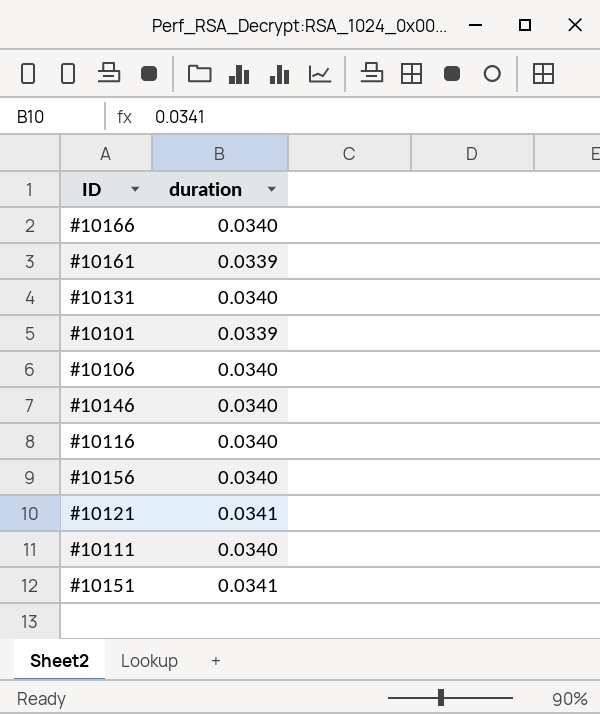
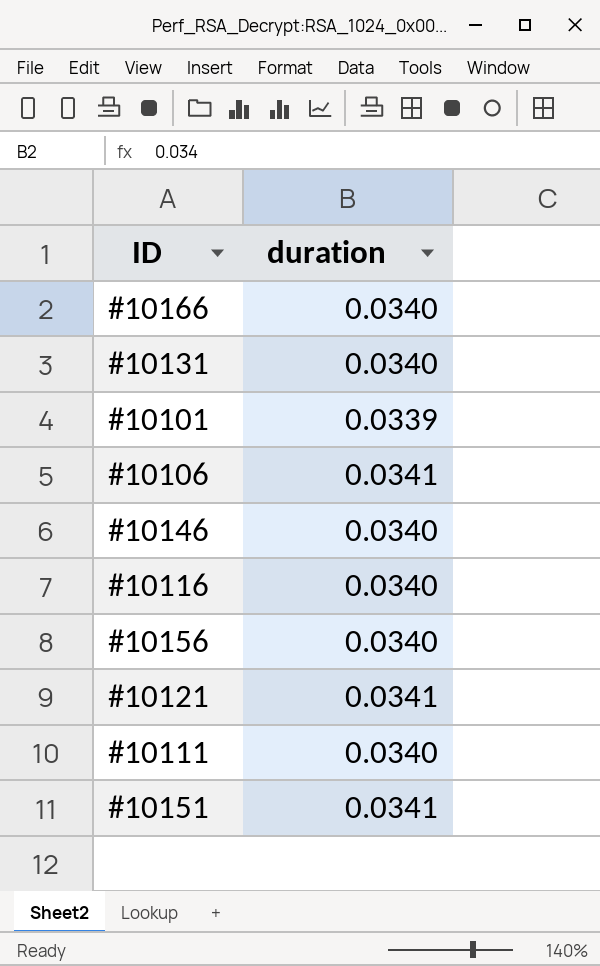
row #10161: 0.0339 -> none
#10106 | duration: 0.0340 -> 0.0341

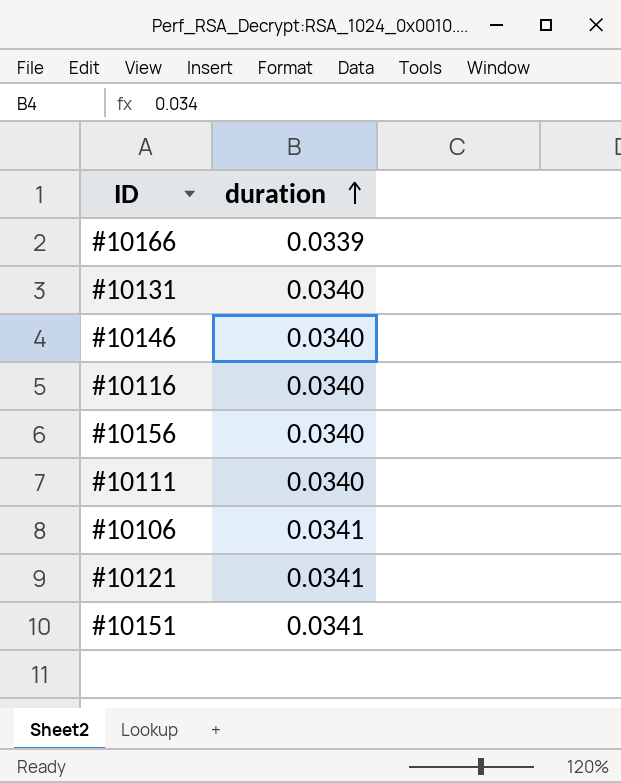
row order: none -> duration ascending
row #10101: 0.0339 -> none
#10166 | duration: 0.0340 -> 0.0339

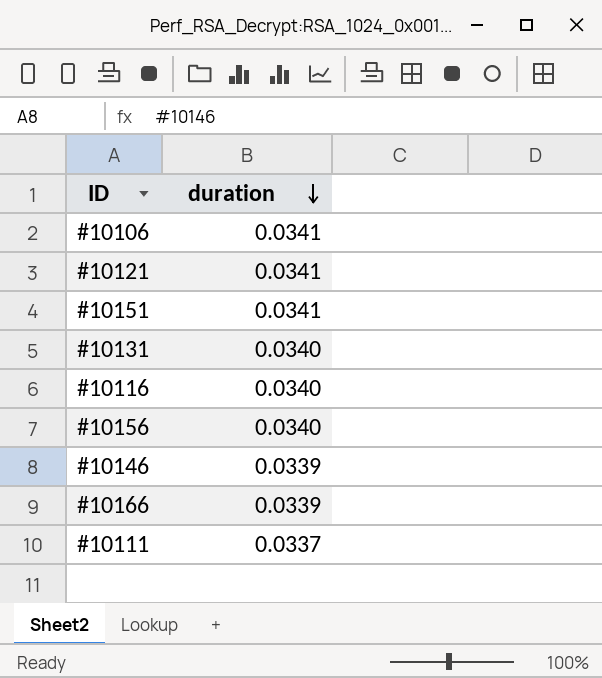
row order: duration ascending -> duration descending
#10146 | duration: 0.0340 -> 0.0339
#10111 | duration: 0.0340 -> 0.0337

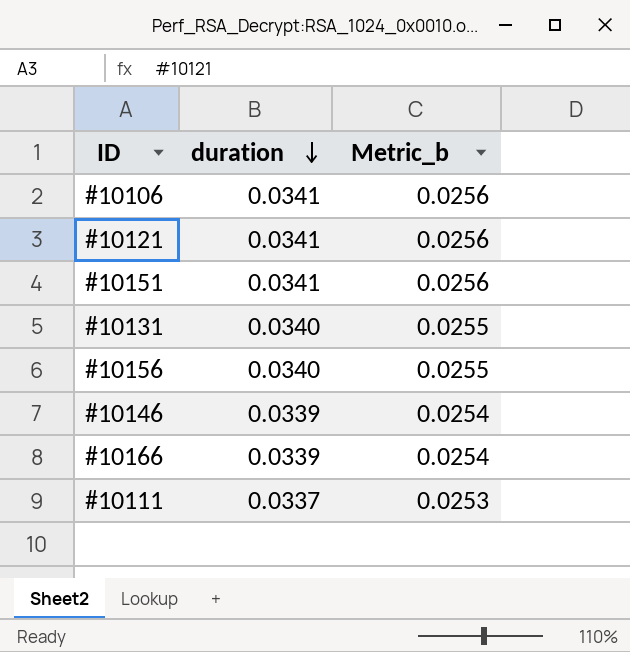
column Metric_b | formula: none -> [duration] * 0.75
row #10116: 0.0340 -> none

